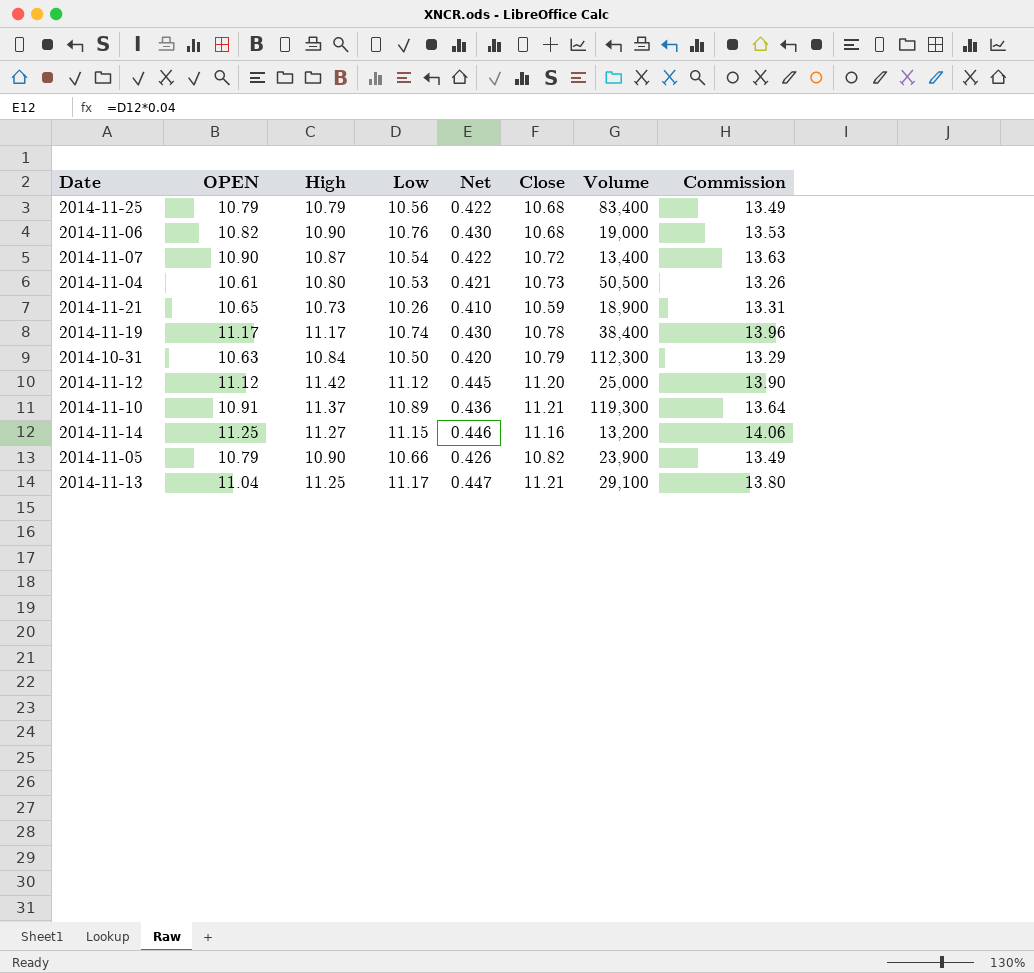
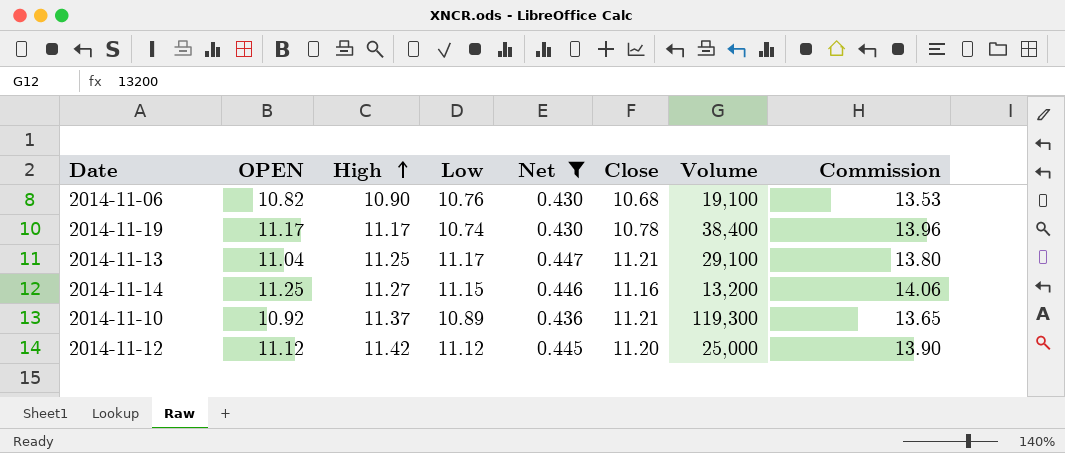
filter: none -> Net >= 0.430
row order: none -> High ascending
2014-11-06 | Volume: 19,000 -> 19,100
2014-11-10 | OPEN: 10.91 -> 10.92
2014-11-10 | Commission: 13.64 -> 13.65

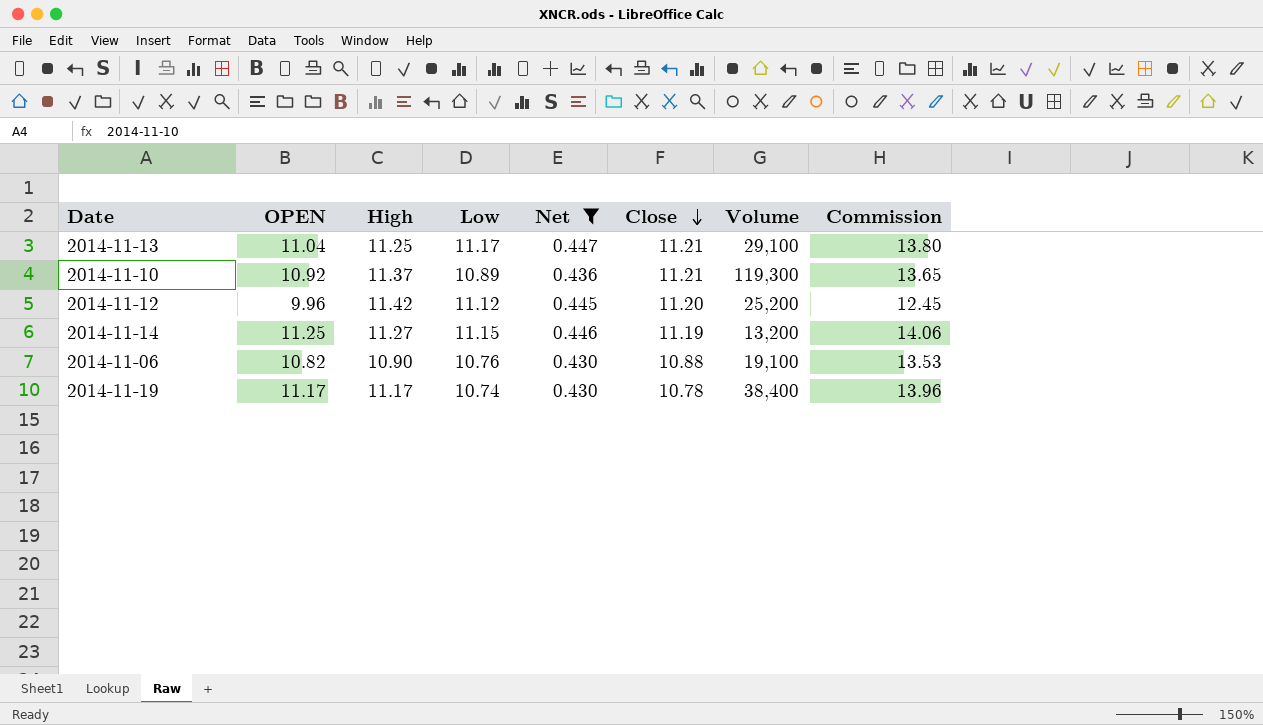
row order: High ascending -> Close descending
2014-11-12 | OPEN: 11.12 -> 9.96
2014-11-12 | Volume: 25,000 -> 25,200
2014-11-12 | Commission: 13.90 -> 12.45
2014-11-14 | Close: 11.16 -> 11.19
2014-11-06 | Close: 10.68 -> 10.88

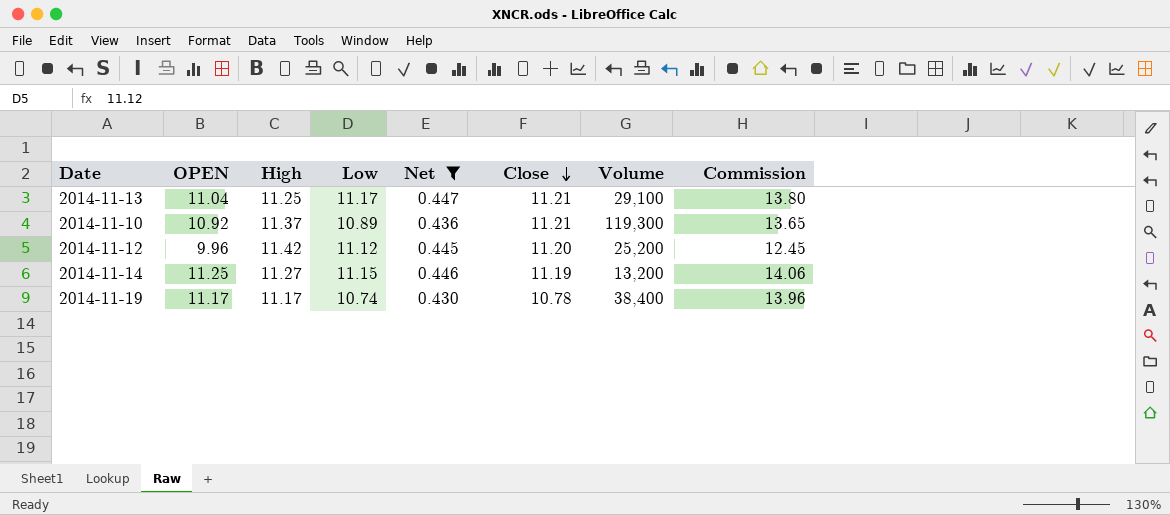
row 2014-11-06: 10.82 | 10.90 | 10.76 | 0.430 | 10.88 | 19,100 | 13.53 -> none

